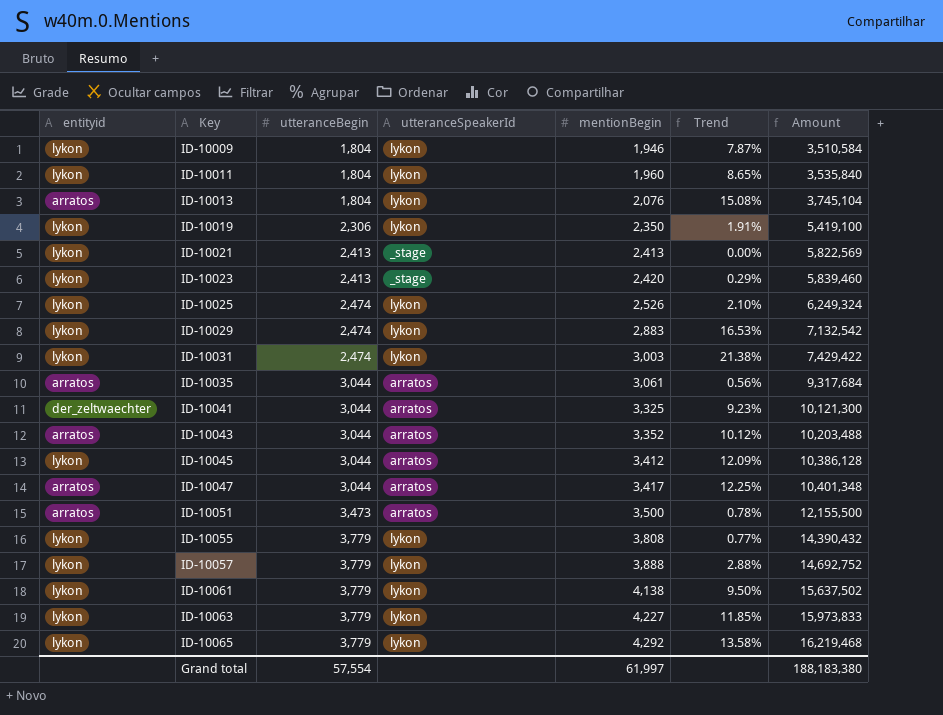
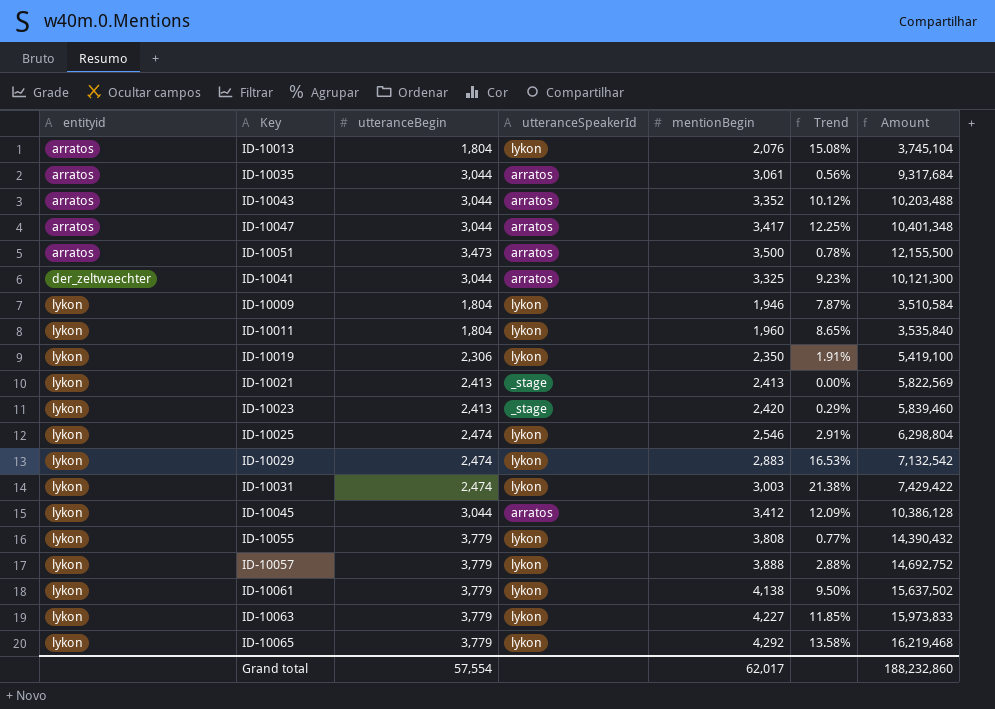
row order: Key ascending -> entityid ascending
ID-10025 | mentionBegin: 2,526 -> 2,546
ID-10025 | Trend: 2.10% -> 2.91%
ID-10025 | Amount: 6,249,324 -> 6,298,804
Grand total | mentionBegin: 61,997 -> 62,017
Grand total | Amount: 188,183,380 -> 188,232,860

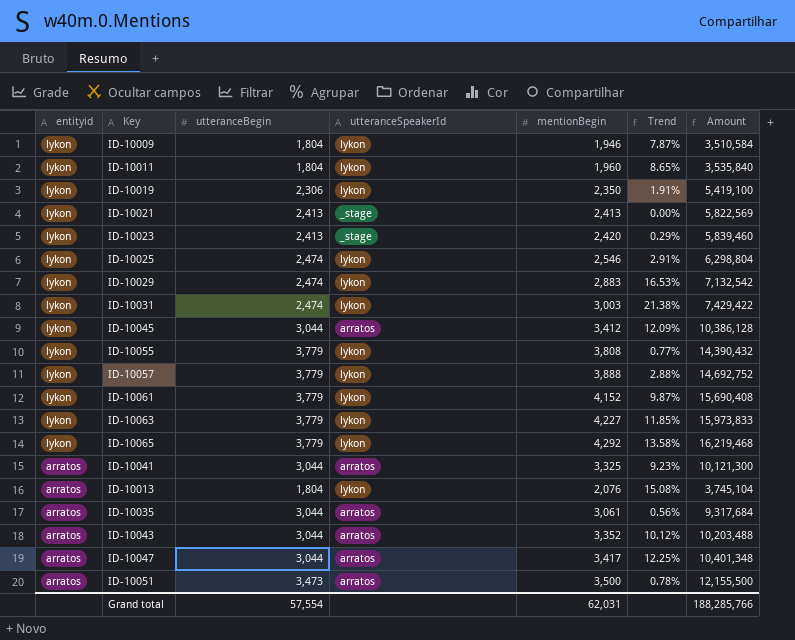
row order: entityid ascending -> entityid descending
ID-10061 | mentionBegin: 4,138 -> 4,152
ID-10061 | Trend: 9.50% -> 9.87%
ID-10061 | Amount: 15,637,502 -> 15,690,408
ID-10041 | entityid: der_zeltwaechter -> arratos
Grand total | mentionBegin: 62,017 -> 62,031
Grand total | Amount: 188,232,860 -> 188,285,766

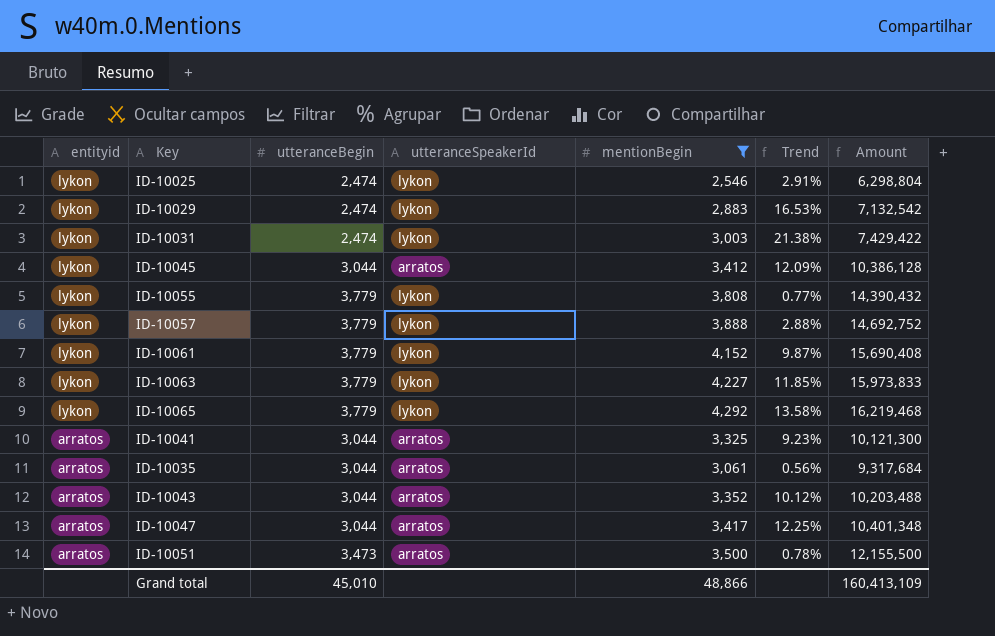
filter: none -> mentionBegin >= 2,546
Grand total | utteranceBegin: 57,554 -> 45,010
Grand total | mentionBegin: 62,031 -> 48,866
Grand total | Amount: 188,285,766 -> 160,413,109

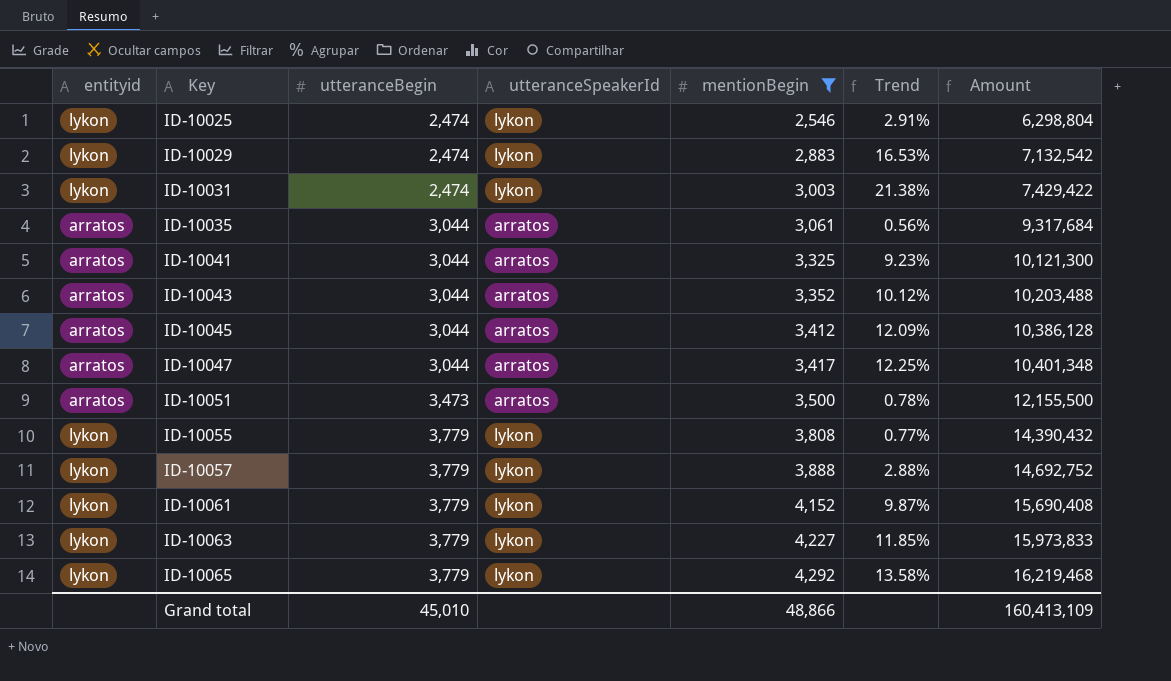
row order: entityid descending -> Key ascending
ID-10045 | entityid: lykon -> arratos

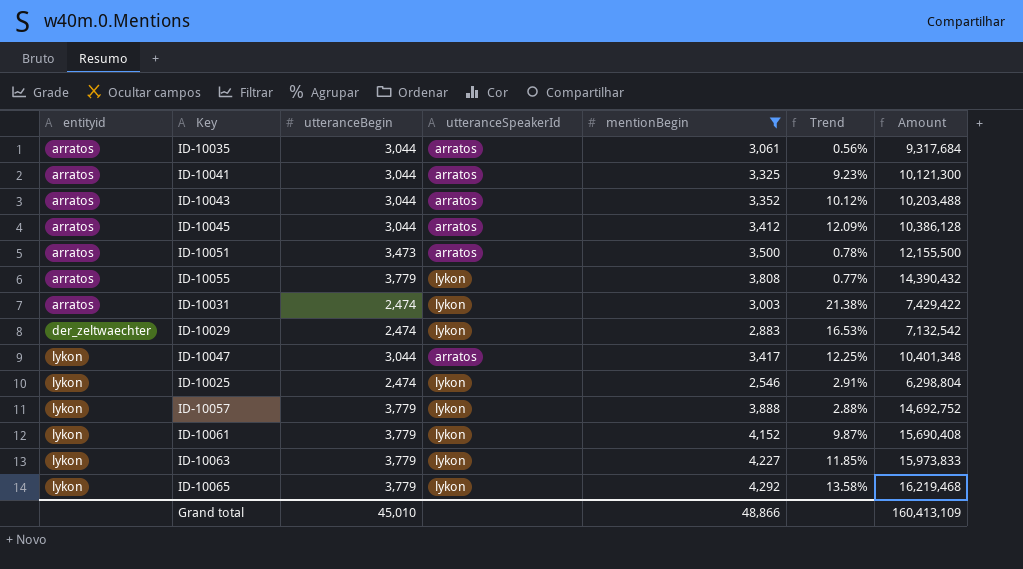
row order: Key ascending -> entityid ascending
ID-10055 | entityid: lykon -> arratos
ID-10031 | entityid: lykon -> arratos
ID-10029 | entityid: lykon -> der_zeltwaechter
ID-10047 | entityid: arratos -> lykon

